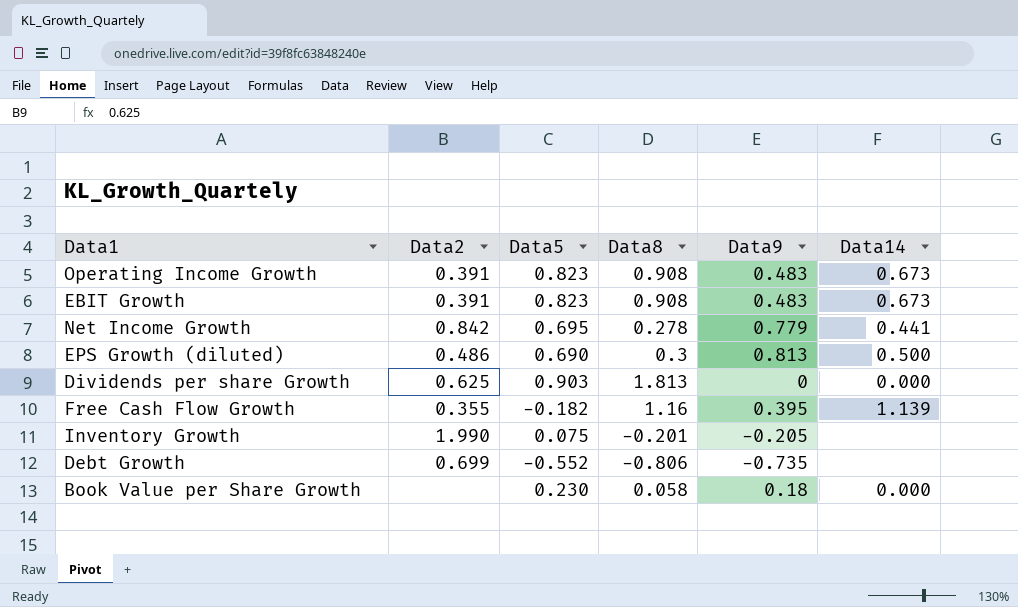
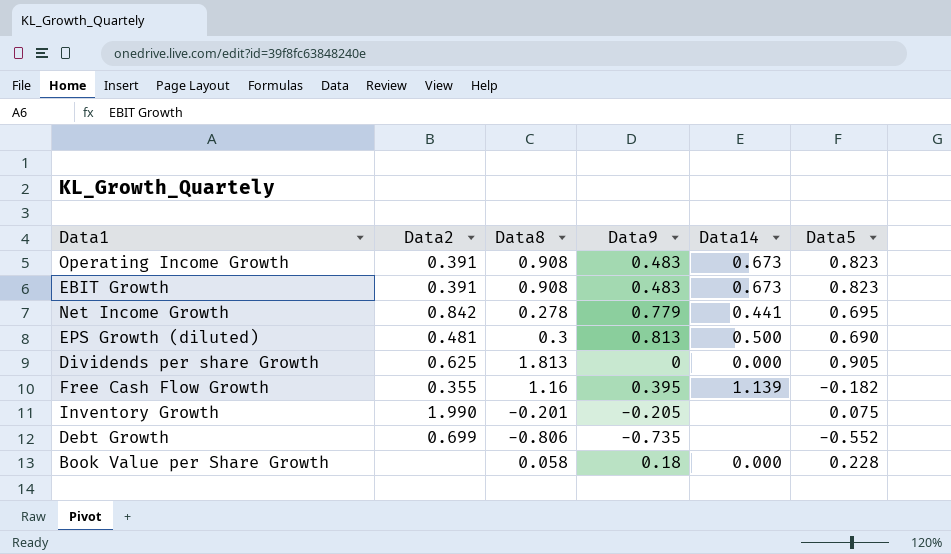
column Data5 | position: 3 -> 6
EPS Growth (diluted) | Data2: 0.486 -> 0.481
Dividends per share Growth | Data5: 0.903 -> 0.905
Book Value per Share Growth | Data5: 0.230 -> 0.228

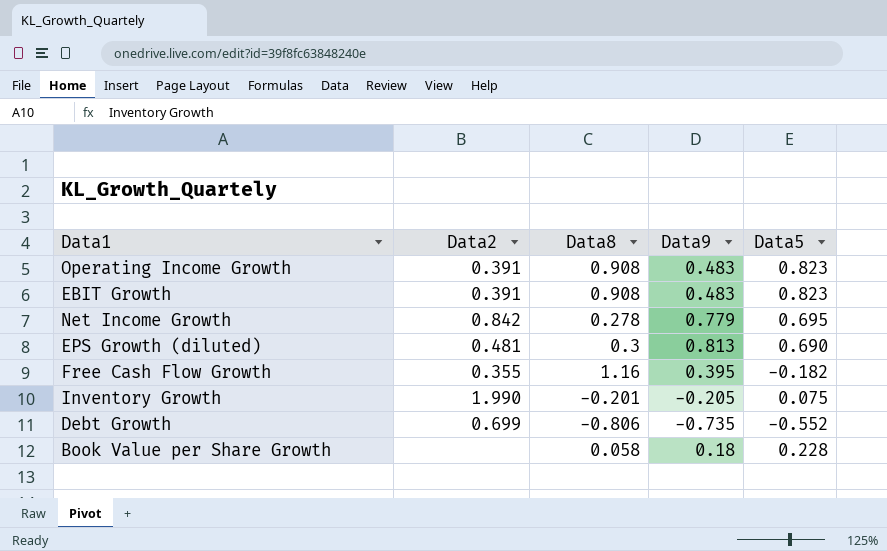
column Data14 | position: 5 -> none
row Dividends per share Growth: 0.625 | 1.813 | 0 | 0.000 | 0.905 -> none

